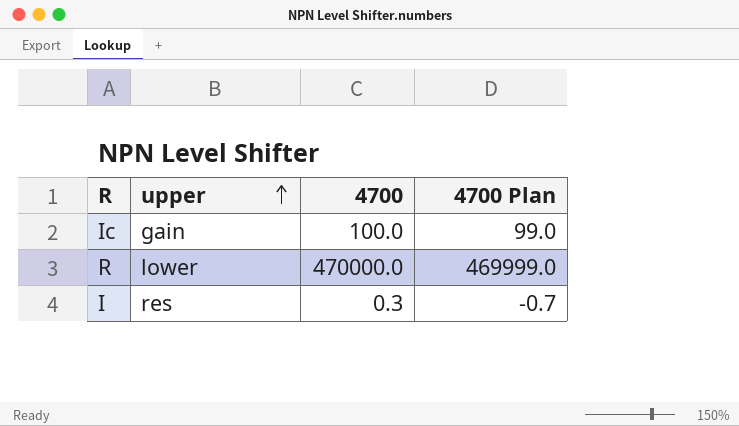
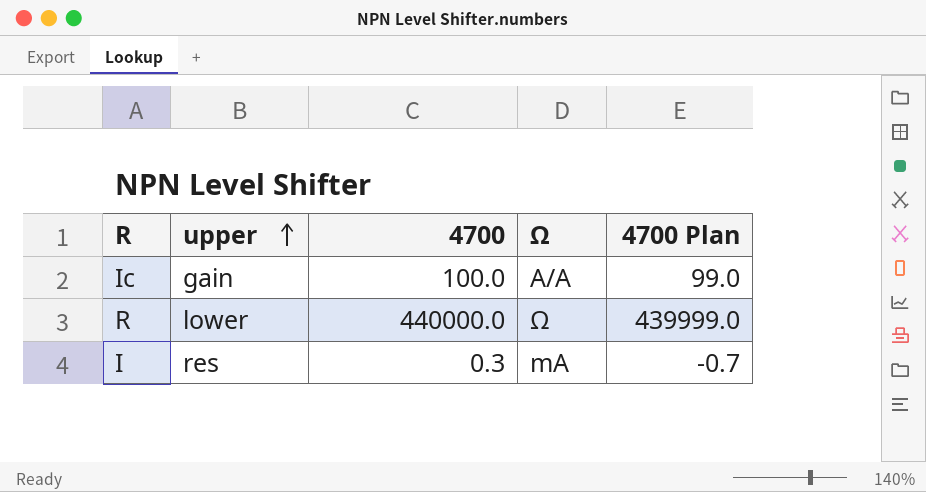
column Ω | position: none -> 4
R | 4700: 470000.0 -> 440000.0
R | 4700 Plan: 469999.0 -> 439999.0

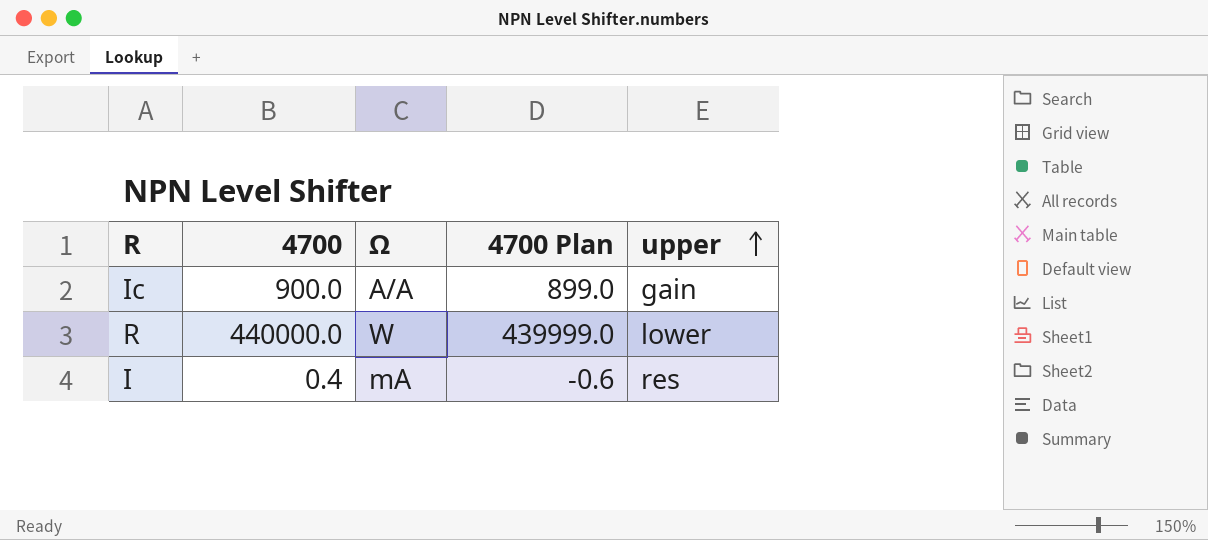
column upper | position: 2 -> 5
Ic | 4700: 100.0 -> 900.0
Ic | 4700 Plan: 99.0 -> 899.0
R | Ω: Ω -> W
I | 4700: 0.3 -> 0.4
I | 4700 Plan: -0.7 -> -0.6

